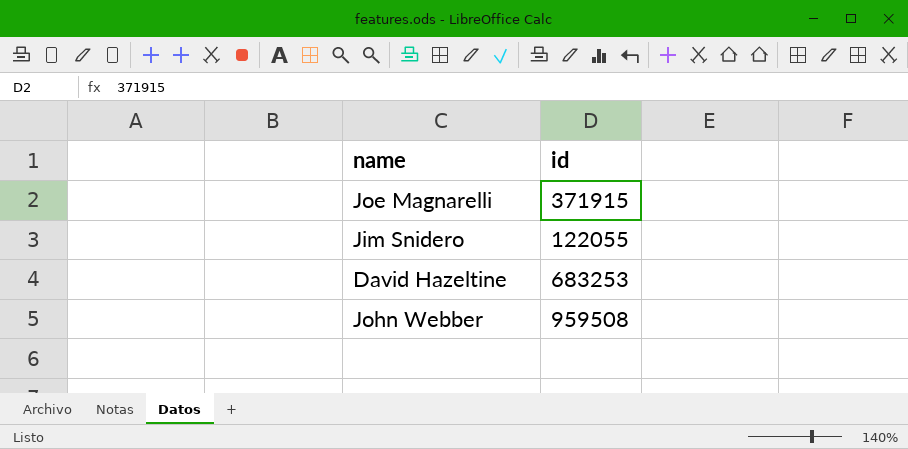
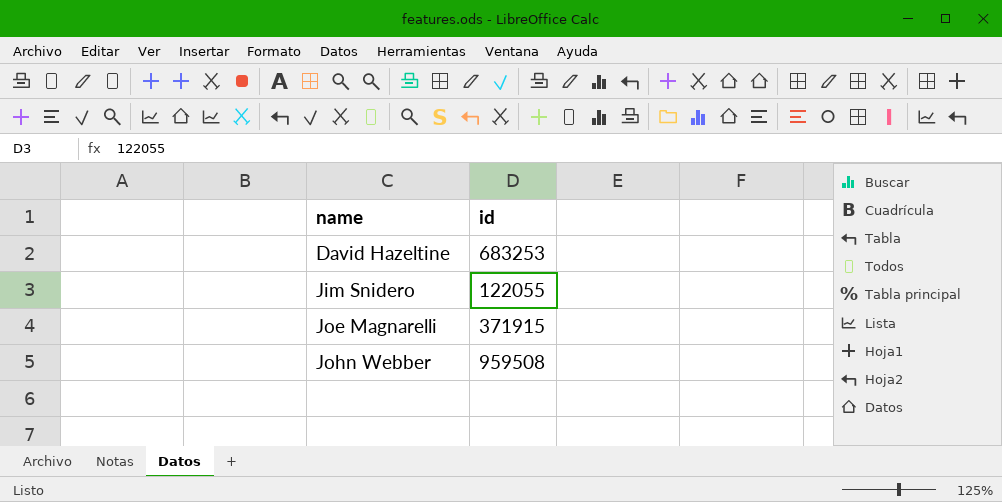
row order: none -> name ascending

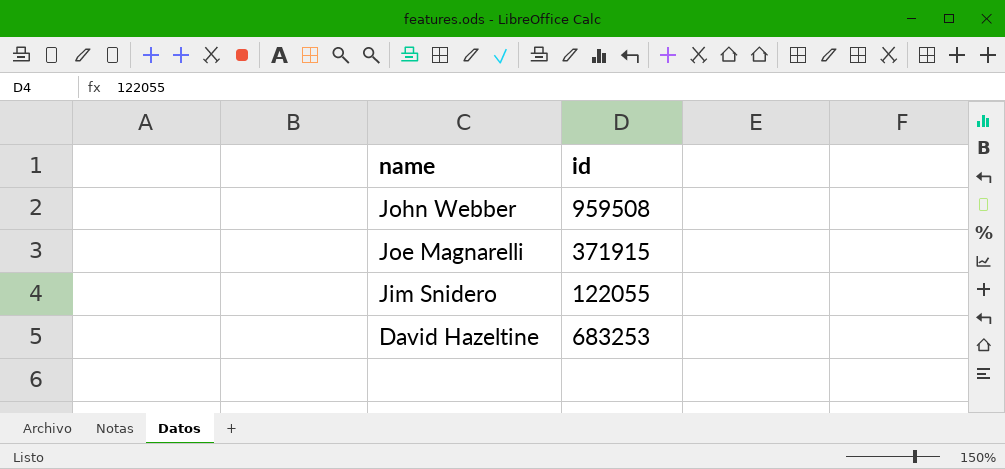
row order: name ascending -> name descending

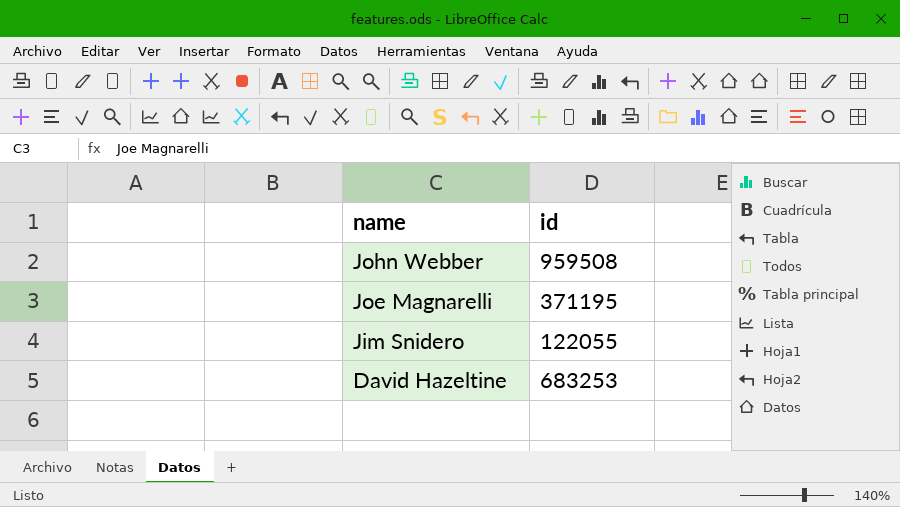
Joe Magnarelli | id: 371915 -> 371195

